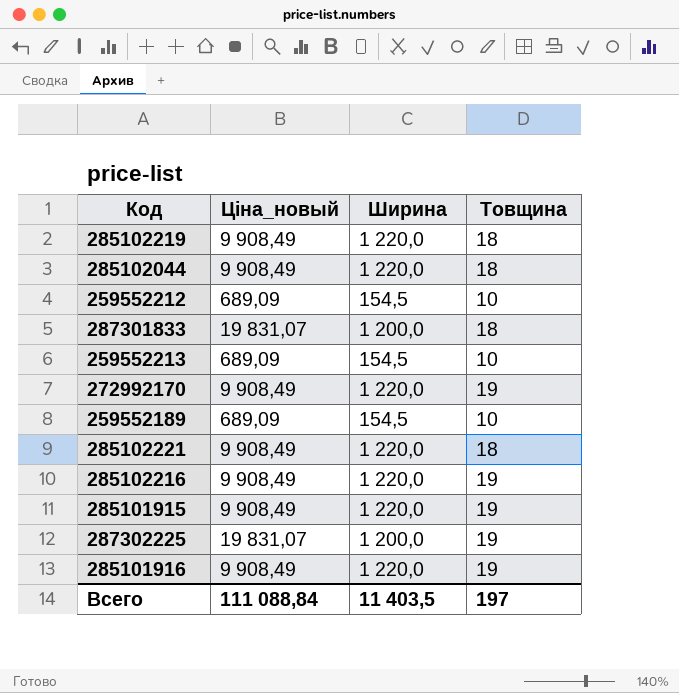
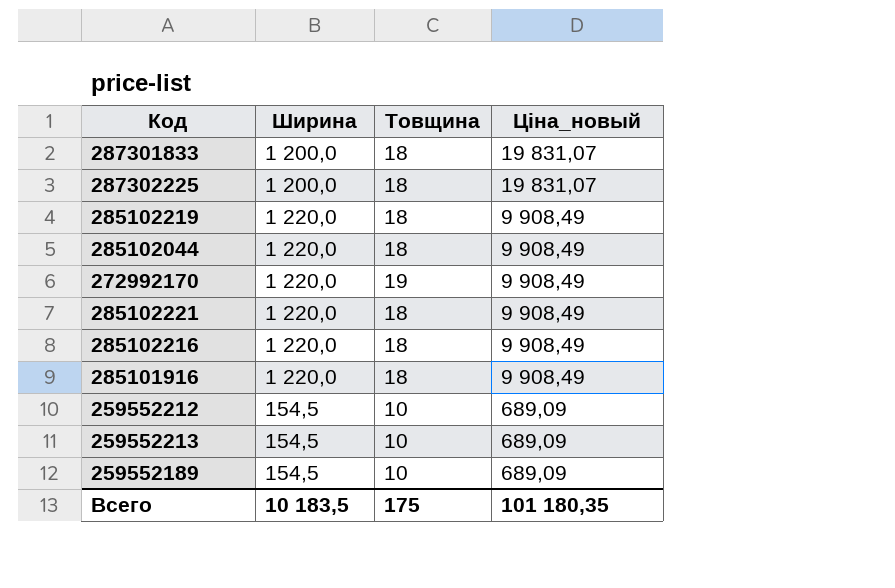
row order: none -> Ціна_новый descending
column Ціна_новый | position: 2 -> 4
row 285101915: 9 908,49 | 1 220,0 | 19 -> none
287302225 | Товщина: 19 -> 18
285102216 | Товщина: 19 -> 18
285101916 | Товщина: 19 -> 18
Всего | Ширина: 11 403,5 -> 10 183,5
Всего | Товщина: 197 -> 175
Всего | Ціна_новый: 111 088,84 -> 101 180,35

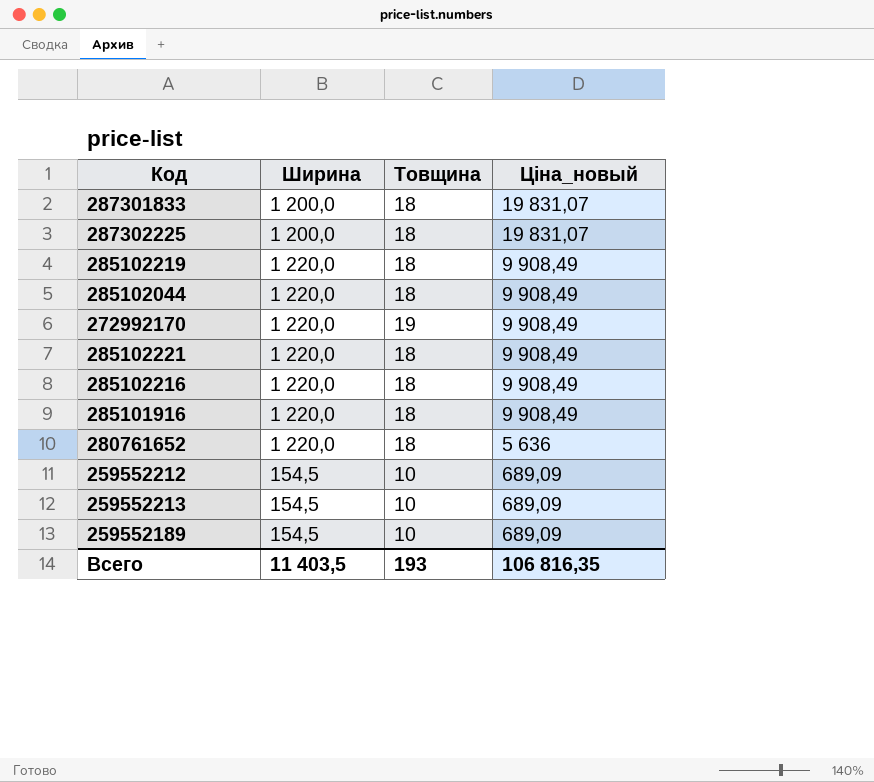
row 280761652: none -> 1 220,0 | 18 | 5 636
Всего | Ширина: 10 183,5 -> 11 403,5
Всего | Товщина: 175 -> 193
Всего | Ціна_новый: 101 180,35 -> 106 816,35

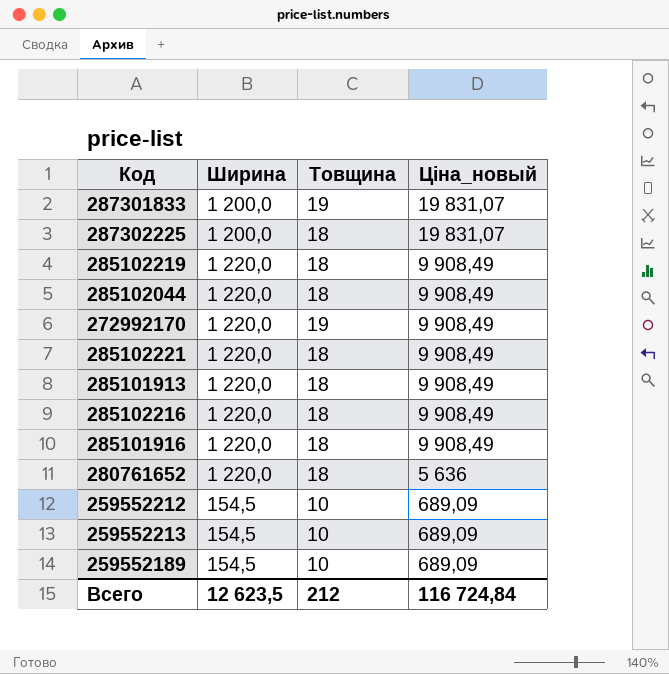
287301833 | Товщина: 18 -> 19
row 285101913: none -> 1 220,0 | 18 | 9 908,49
Всего | Ширина: 11 403,5 -> 12 623,5
Всего | Товщина: 193 -> 212
Всего | Ціна_новый: 106 816,35 -> 116 724,84

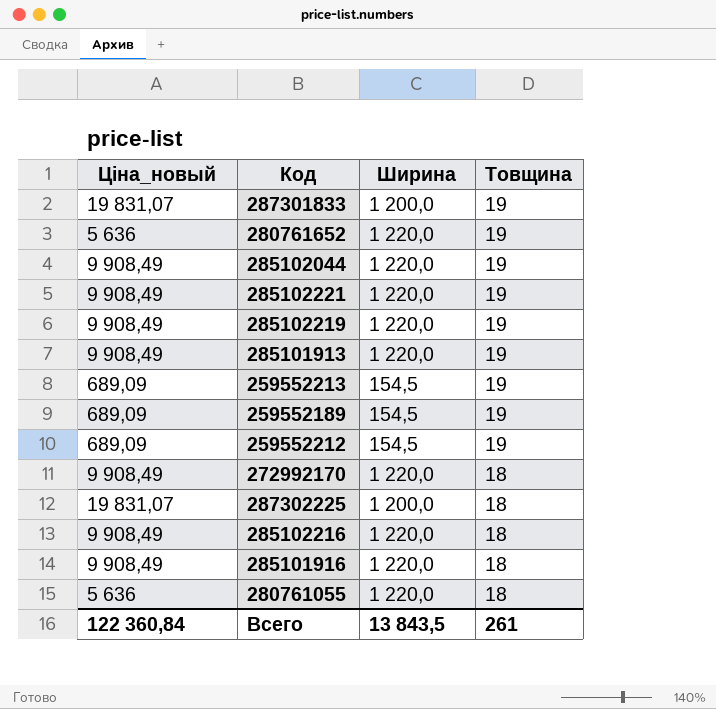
row order: Ціна_новый descending -> Товщина descending
column Ціна_новый | position: 4 -> 1
280761652 | Товщина: 18 -> 19
285102044 | Товщина: 18 -> 19
285102221 | Товщина: 18 -> 19
285102219 | Товщина: 18 -> 19
285101913 | Товщина: 18 -> 19
259552213 | Товщина: 10 -> 19
259552189 | Товщина: 10 -> 19
259552212 | Товщина: 10 -> 19
272992170 | Товщина: 19 -> 18
row 280761055: none -> 5 636 | 1 220,0 | 18
Всего | Ціна_новый: 116 724,84 -> 122 360,84
Всего | Ширина: 12 623,5 -> 13 843,5
Всего | Товщина: 212 -> 261

